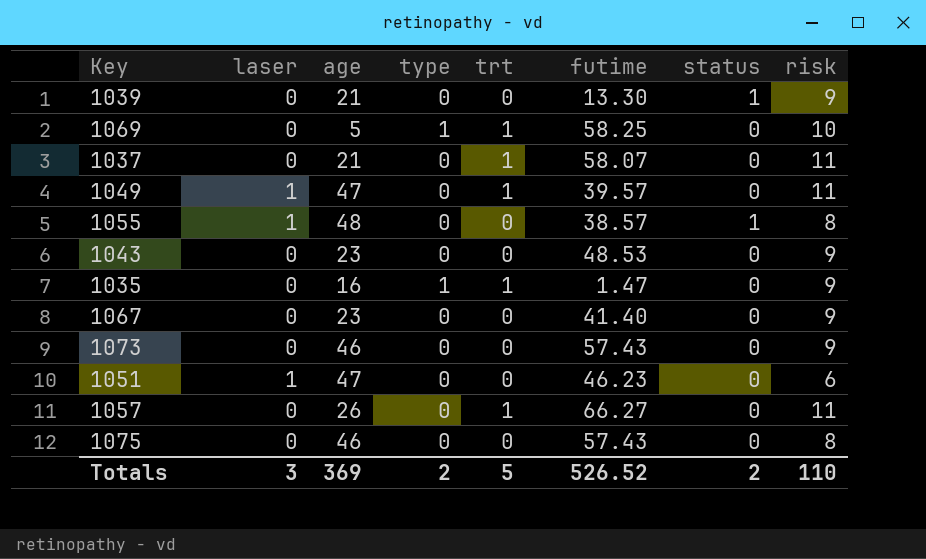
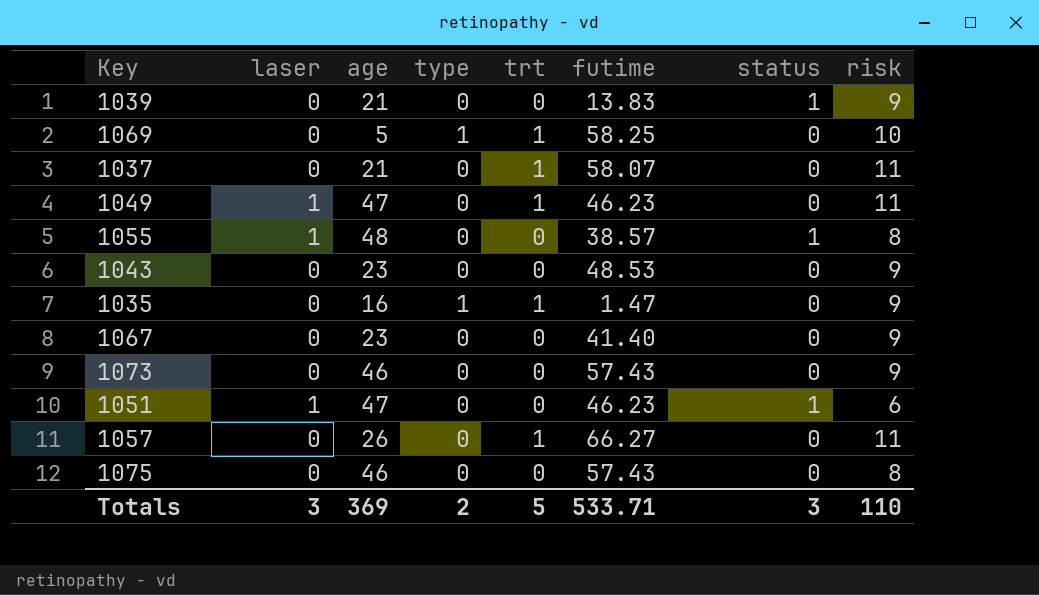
1039 | futime: 13.30 -> 13.83
1049 | futime: 39.57 -> 46.23
1051 | status: 0 -> 1
Totals | futime: 526.52 -> 533.71
Totals | status: 2 -> 3

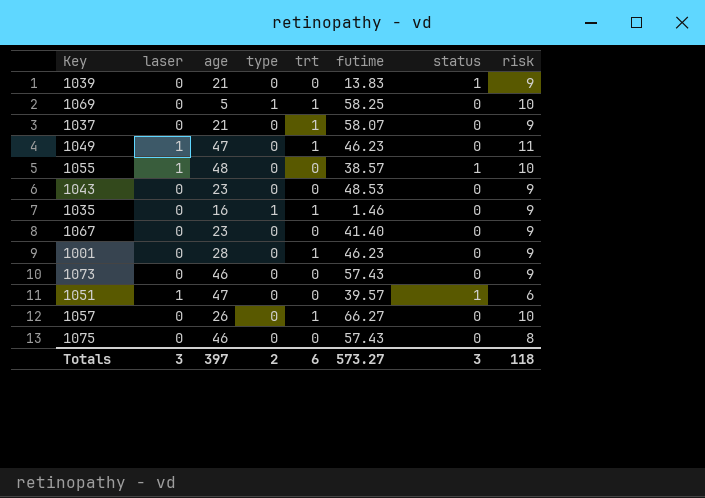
1037 | risk: 11 -> 9
1055 | risk: 8 -> 10
1035 | futime: 1.47 -> 1.46
row 1001: none -> 0 | 28 | 0 | 1 | 46.23 | 0 | 9
1051 | futime: 46.23 -> 39.57
1057 | risk: 11 -> 10
Totals | age: 369 -> 397
Totals | trt: 5 -> 6
Totals | futime: 533.71 -> 573.27
Totals | risk: 110 -> 118

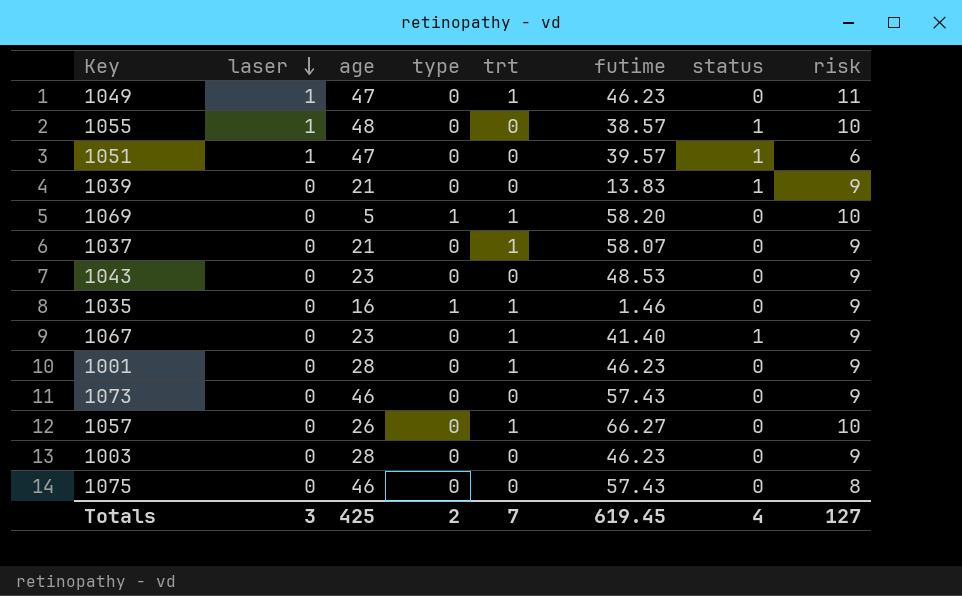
row order: none -> laser descending
1069 | futime: 58.25 -> 58.20
1067 | trt: 0 -> 1
1067 | status: 0 -> 1
row 1003: none -> 0 | 28 | 0 | 0 | 46.23 | 0 | 9
Totals | age: 397 -> 425
Totals | trt: 6 -> 7
Totals | futime: 573.27 -> 619.45
Totals | status: 3 -> 4
Totals | risk: 118 -> 127

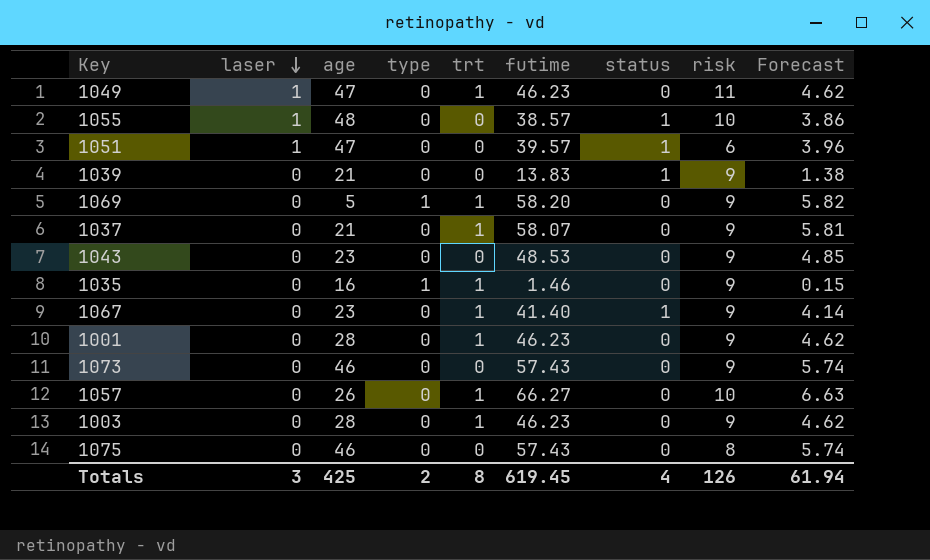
column Forecast | formula: none -> [futime] * 0.1
1069 | risk: 10 -> 9
1003 | trt: 0 -> 1
Totals | trt: 7 -> 8
Totals | risk: 127 -> 126

